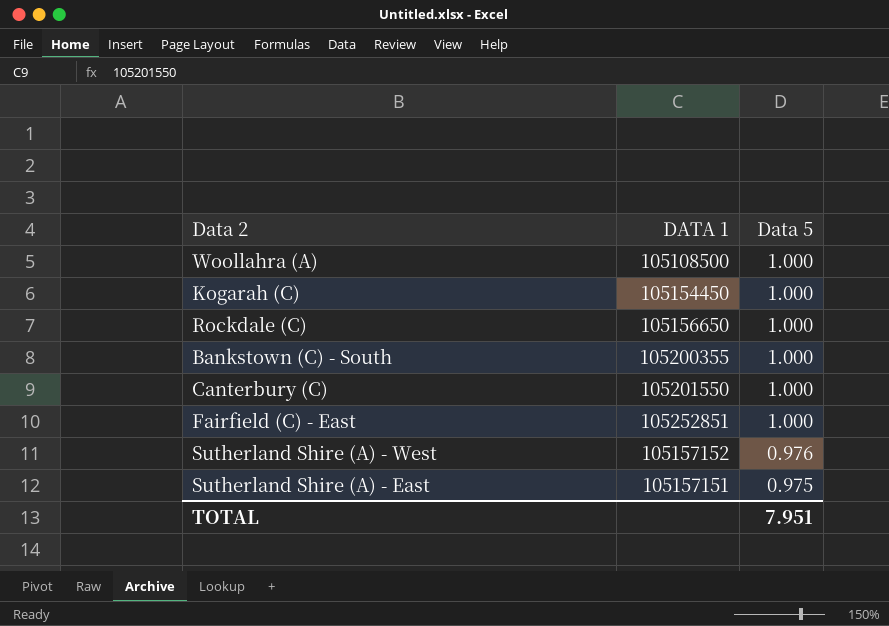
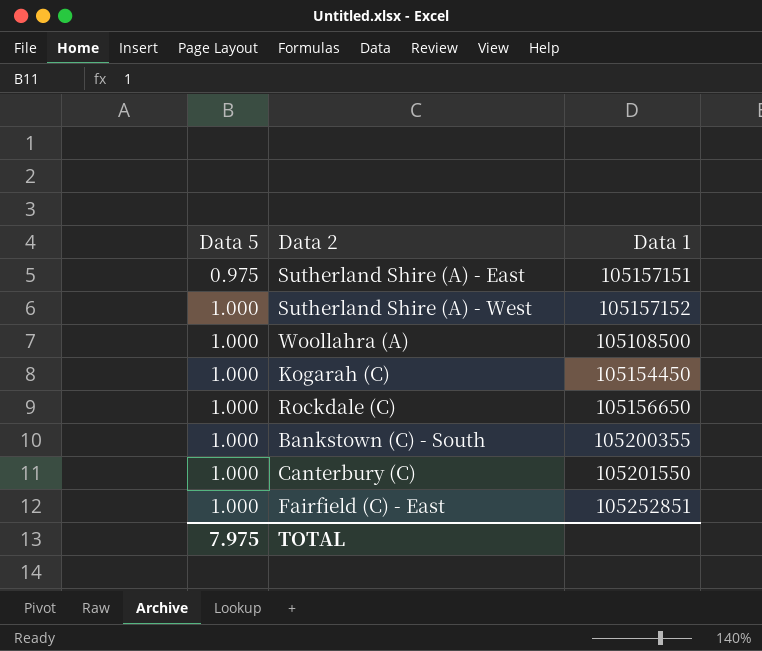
row order: Data 5 descending -> Data 5 ascending
column Data 5 | position: 3 -> 1
column name: DATA 1 -> Data 1
Sutherland Shire (A) - West | Data 5: 0.976 -> 1.000
TOTAL | Data 5: 7.951 -> 7.975

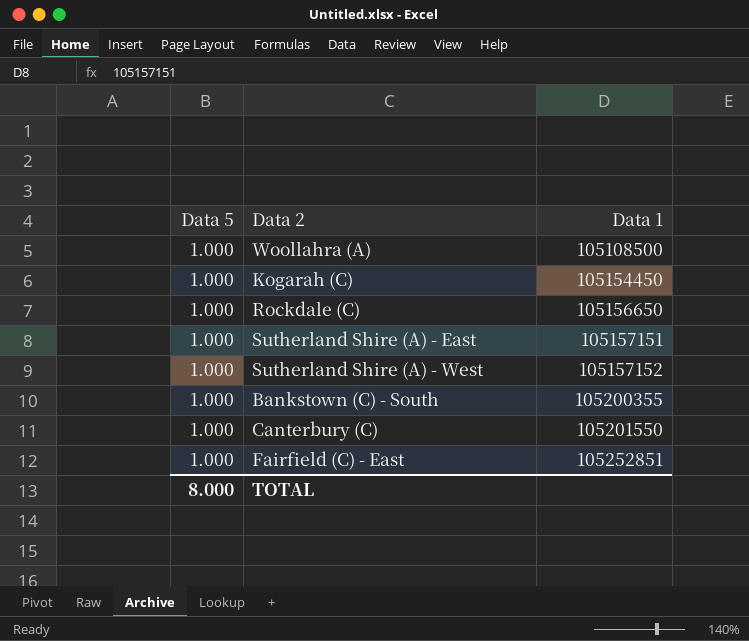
row order: Data 5 ascending -> Data 1 ascending
Sutherland Shire (A) - East | Data 5: 0.975 -> 1.000
TOTAL | Data 5: 7.975 -> 8.000

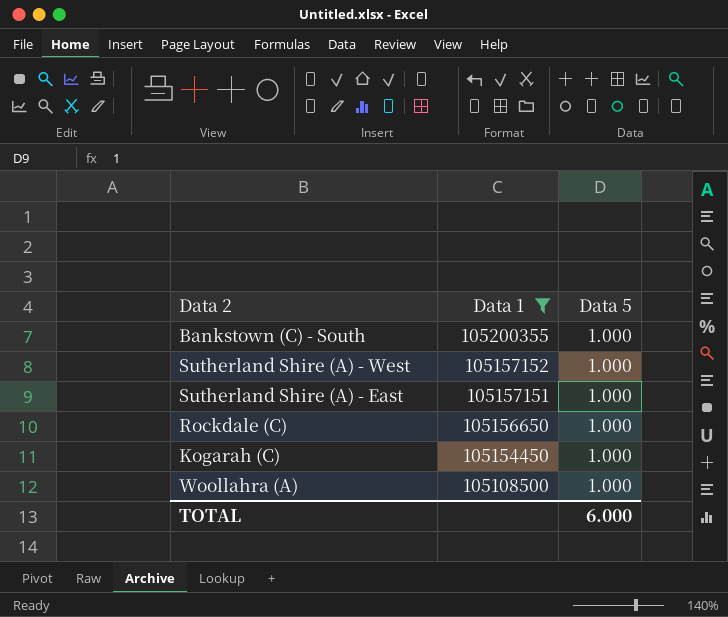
filter: none -> Data 1 <= 105200355
row order: Data 1 ascending -> Data 1 descending
column Data 5 | position: 1 -> 3
TOTAL | Data 5: 8.000 -> 6.000

